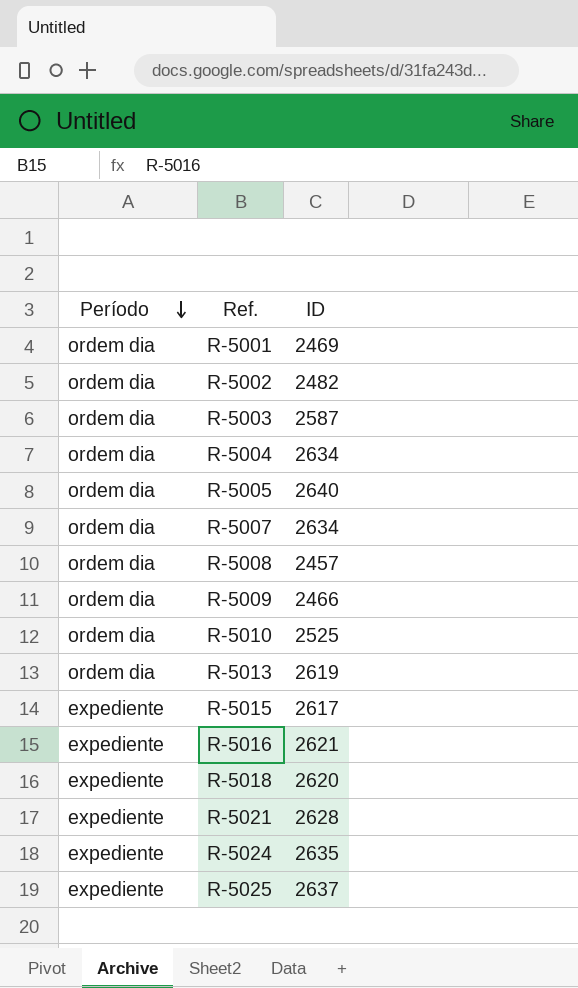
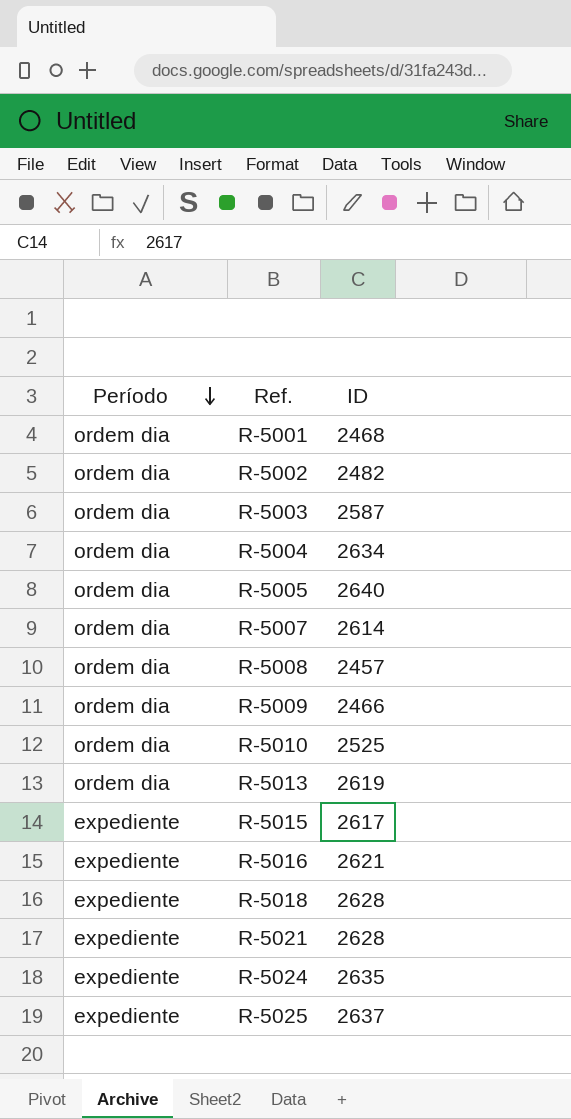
R-5001 | ID: 2469 -> 2468
R-5007 | ID: 2634 -> 2614
R-5018 | ID: 2620 -> 2628

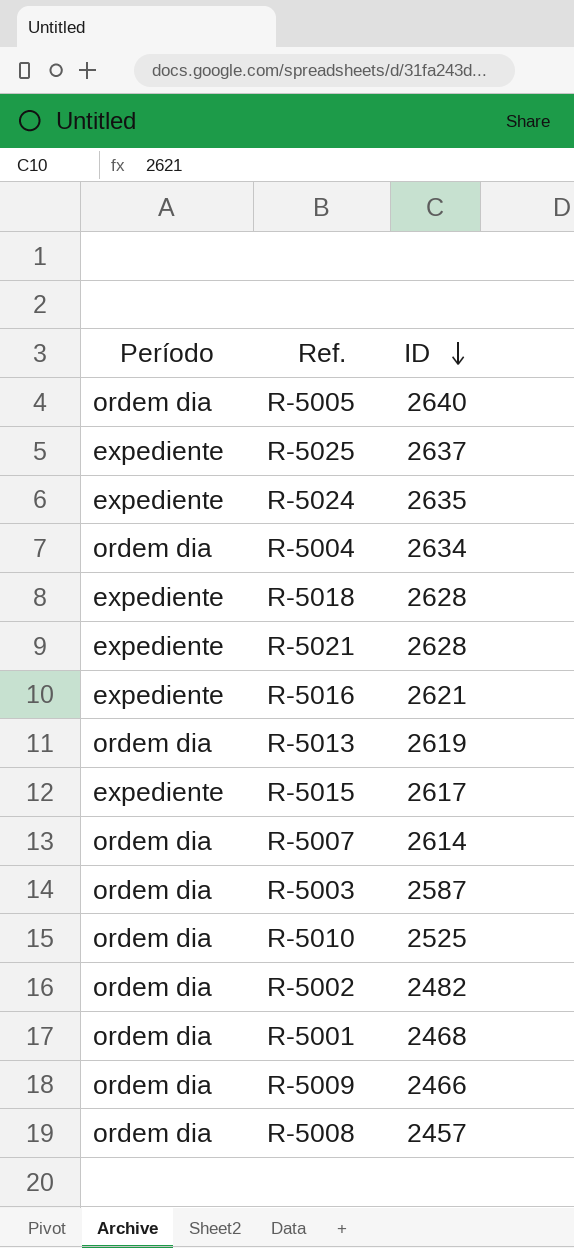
row order: Período descending -> ID descending

